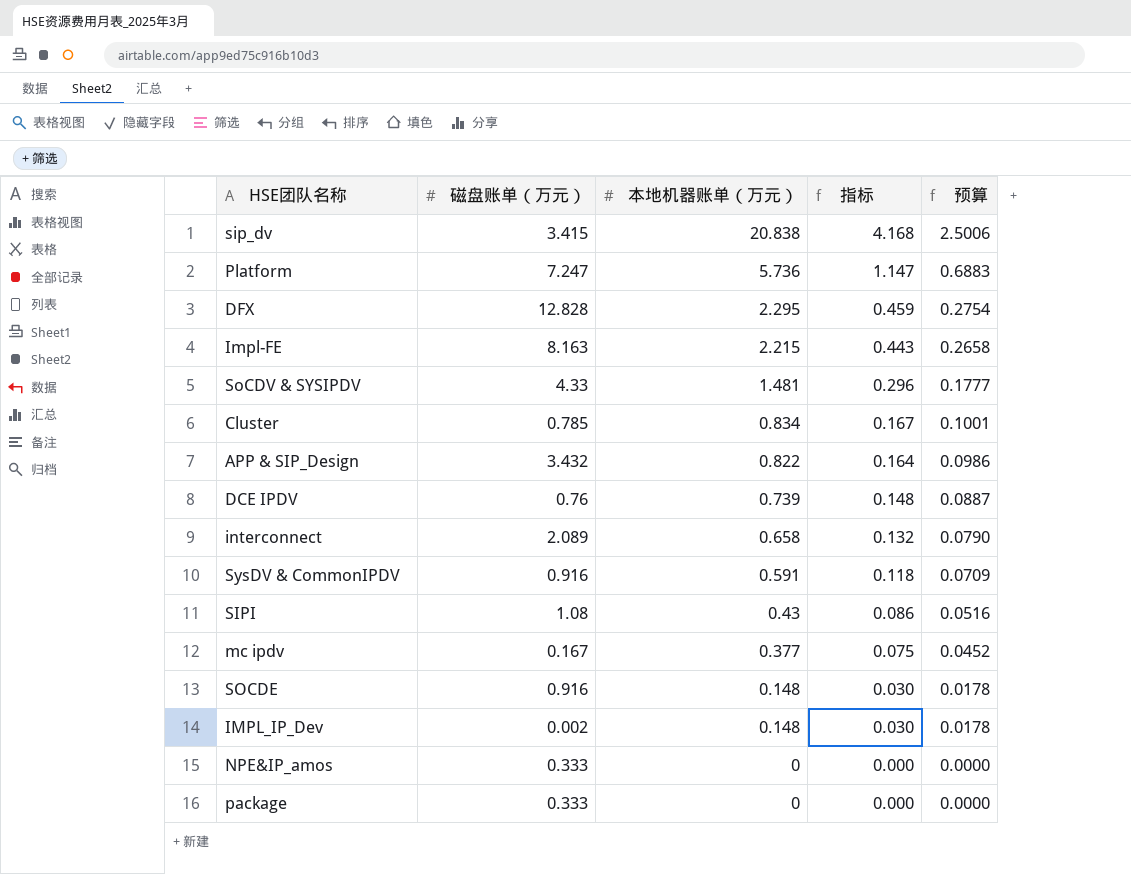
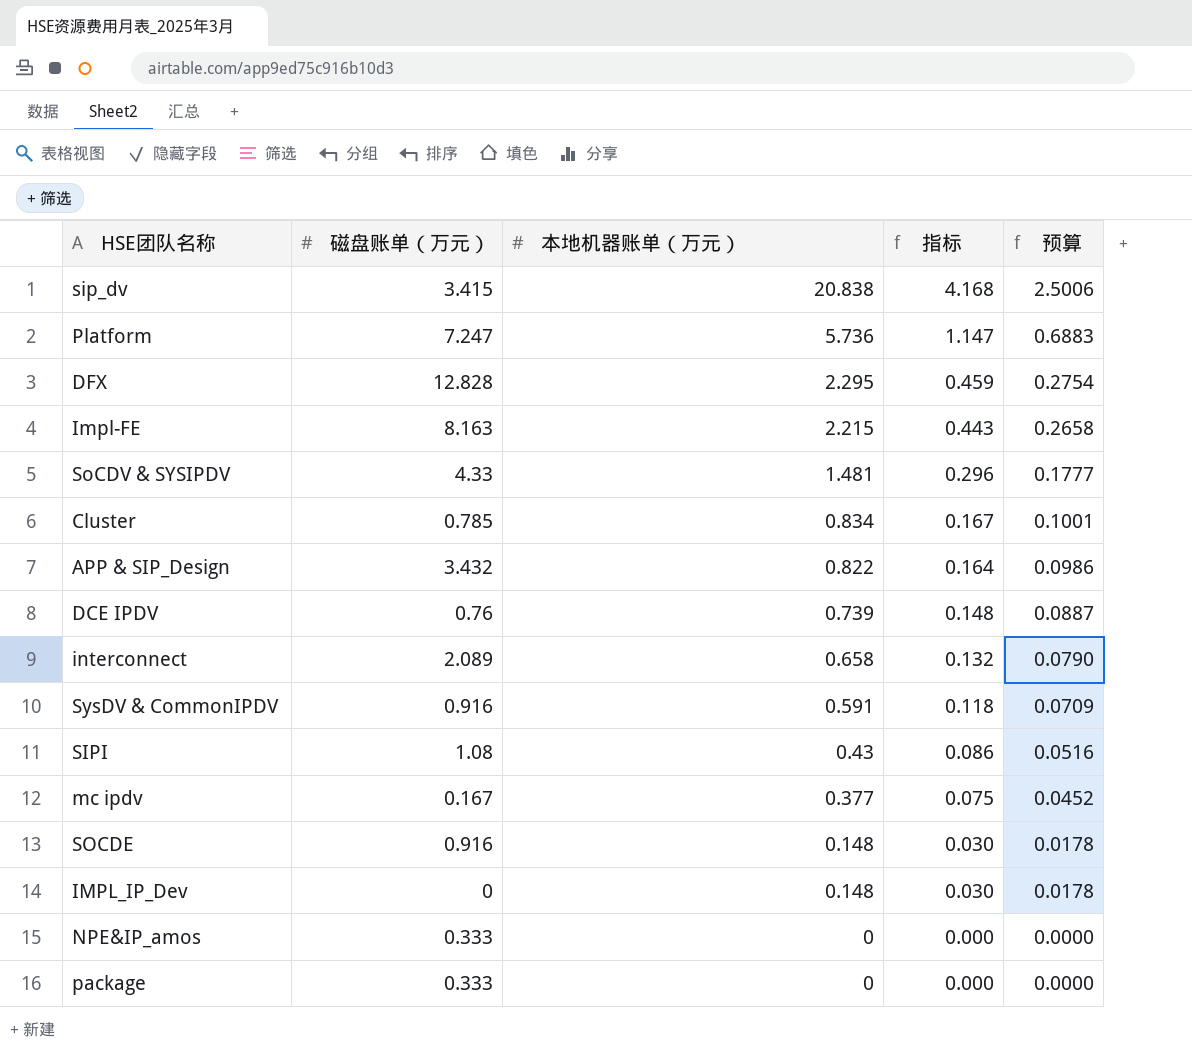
IMPL_IP_Dev | 磁盘账单（万元）: 0.002 -> 0

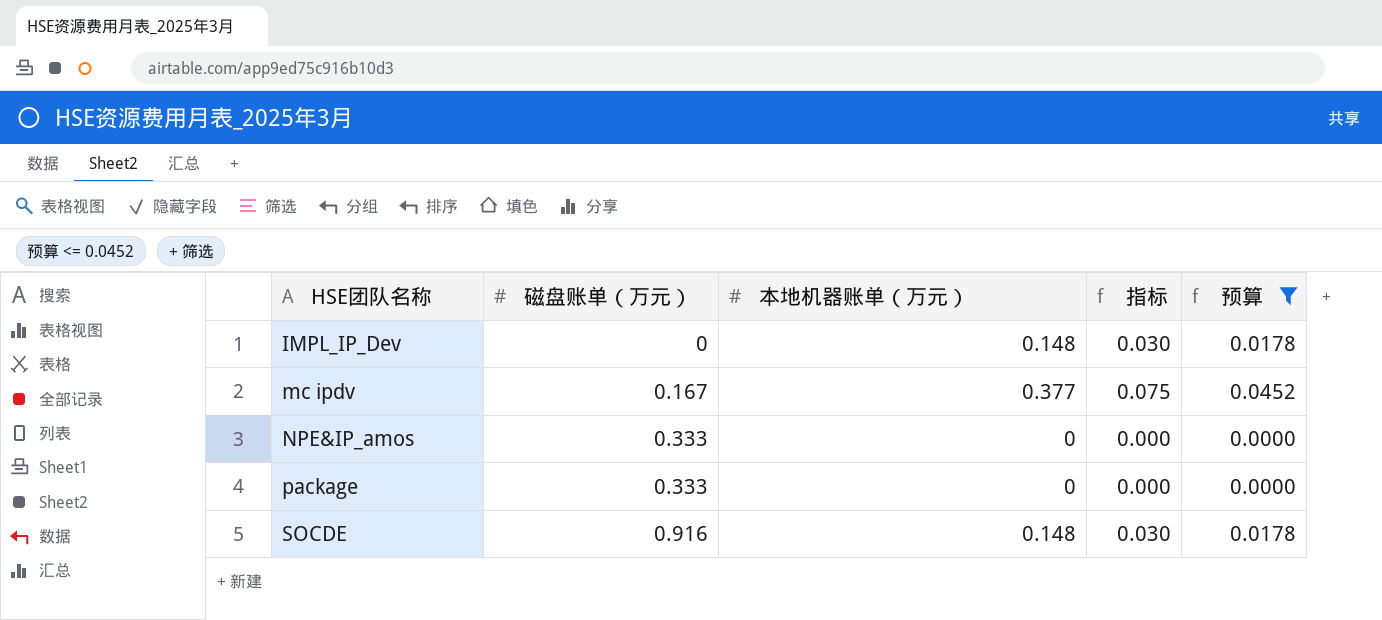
filter: none -> 预算 <= 0.0452
row order: 本地机器账单（万元） descending -> HSE团队名称 ascending

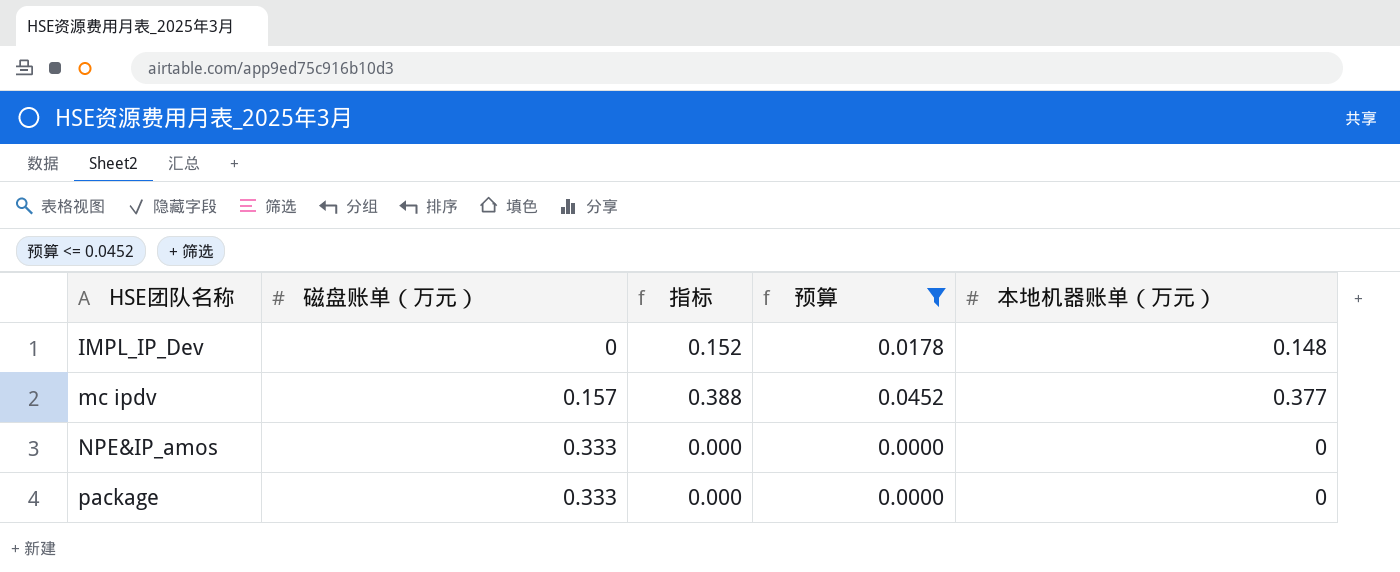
column 指标 | formula: [本地机器账单（万元）] * 0.2 -> [本地机器账单（万元）] * 1.03
column 本地机器账单（万元） | position: 3 -> 5
row SOCDE: 0.916 | 0.148 | 0.030 | 0.0178 -> none
mc ipdv | 磁盘账单（万元）: 0.167 -> 0.157

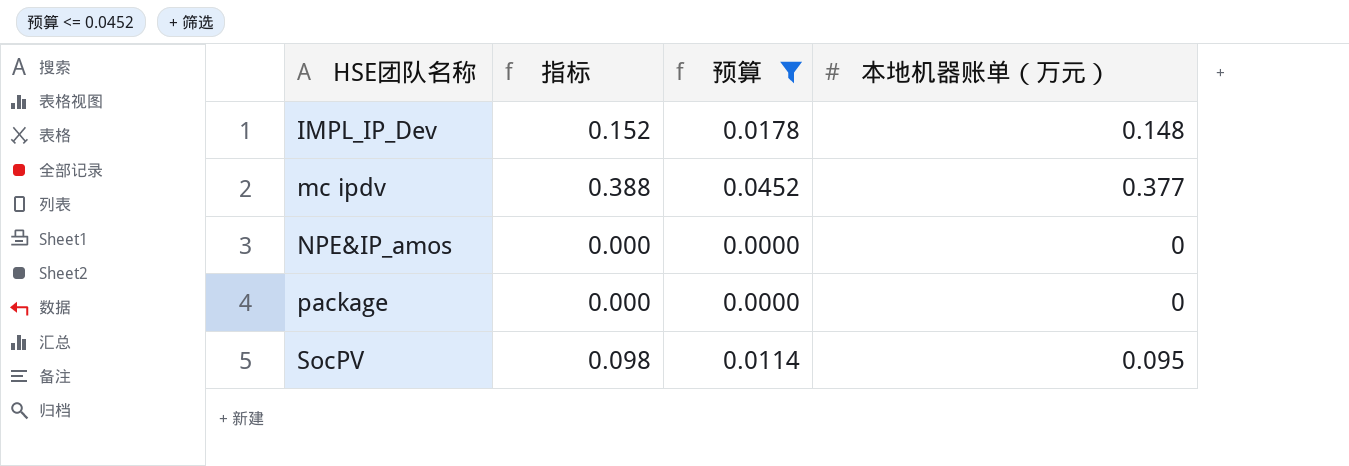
column 磁盘账单（万元） | position: 2 -> none
row SocPV: none -> 0.098 | 0.0114 | 0.095

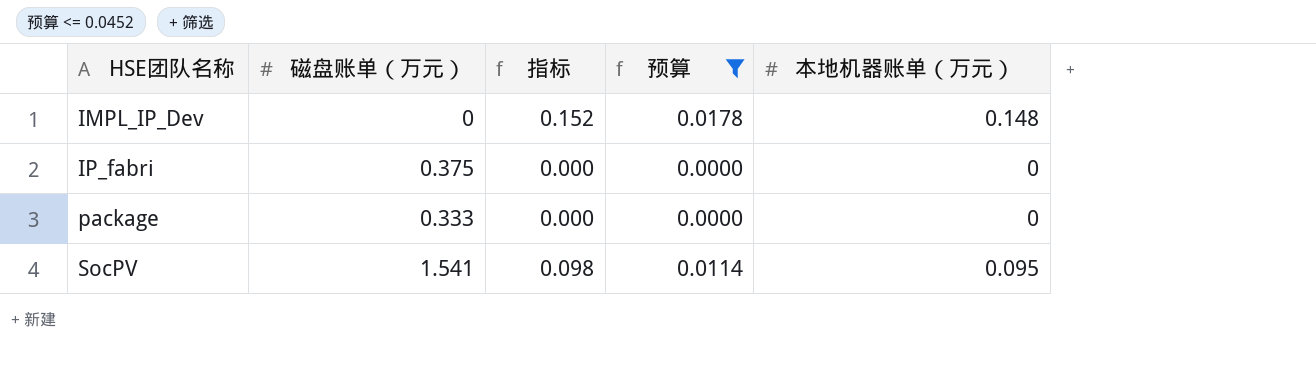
column 磁盘账单（万元） | position: none -> 2
row mc ipdv: 0.388 | 0.0452 | 0.377 -> none
row NPE&IP_amos: 0.000 | 0.0000 | 0 -> none
row IP_fabri: none -> 0.375 | 0.000 | 0.0000 | 0

